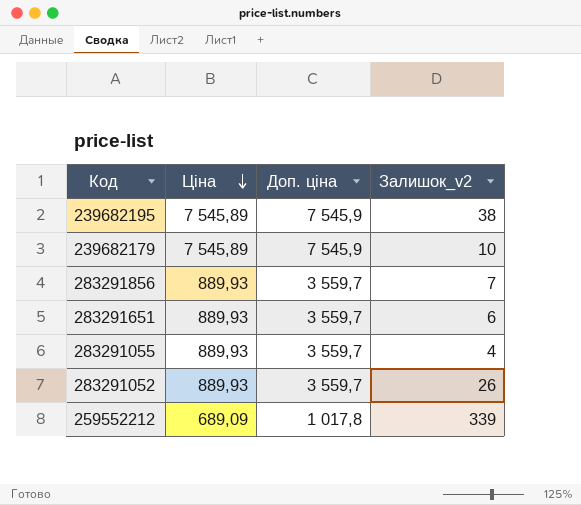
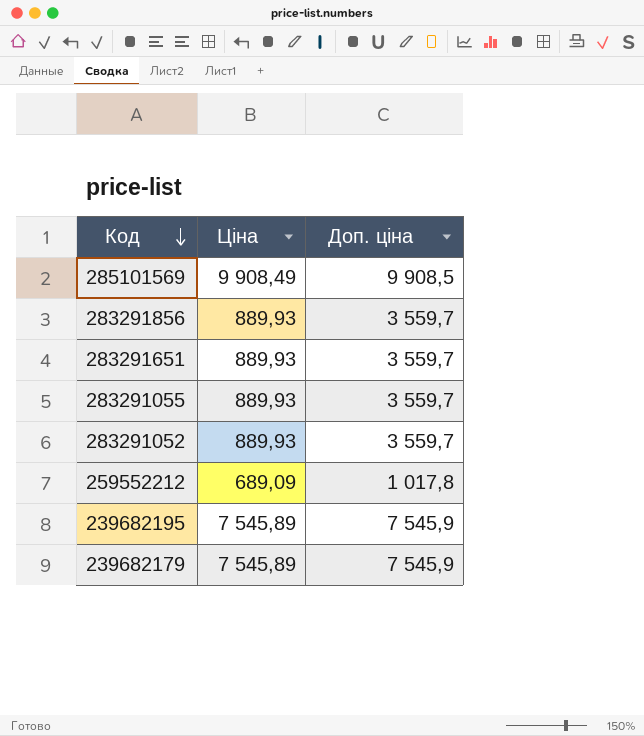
row order: Ціна descending -> Код descending
column Залишок_v2 | position: 4 -> none
row 285101569: none -> 9 908,49 | 9 908,5

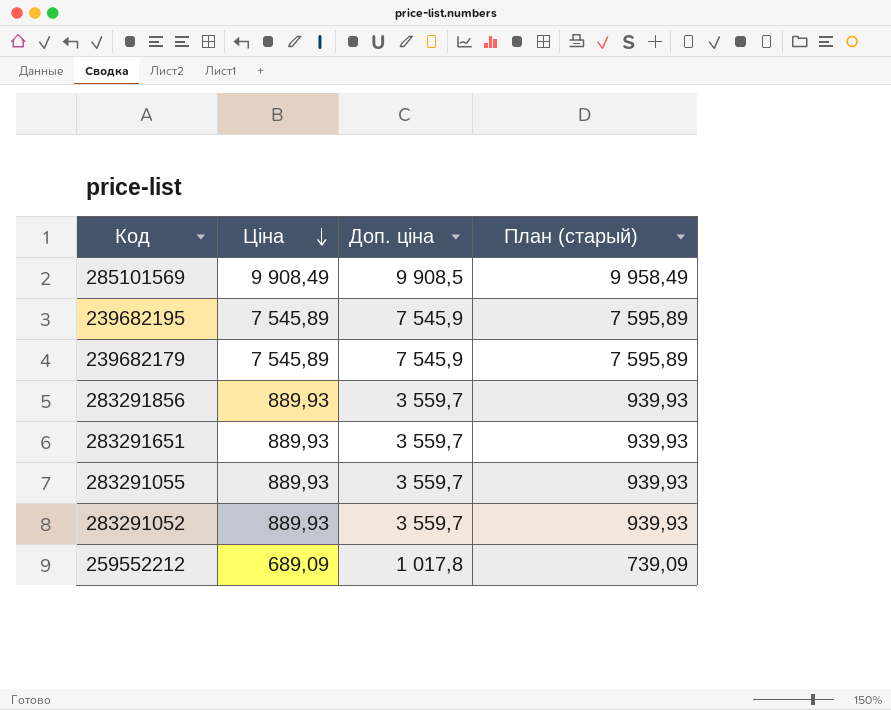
row order: Код descending -> Ціна descending
column План (старый) | formula: none -> [Ціна] + 50

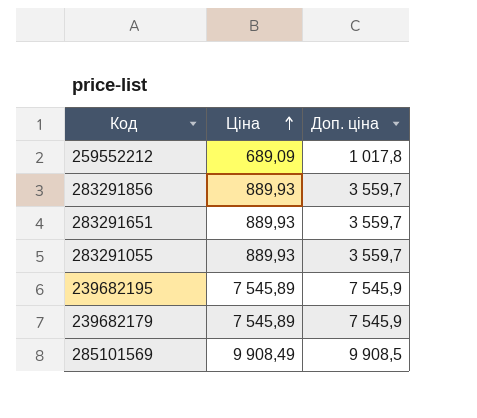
row order: Ціна descending -> Ціна ascending
column План (старый) | formula: [Ціна] + 50 -> none
row 283291052: 889,93 | 3 559,7 | 939,93 -> none

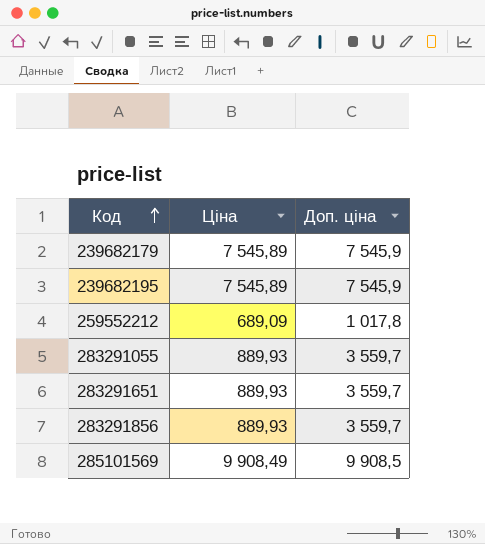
row order: Ціна ascending -> Код ascending

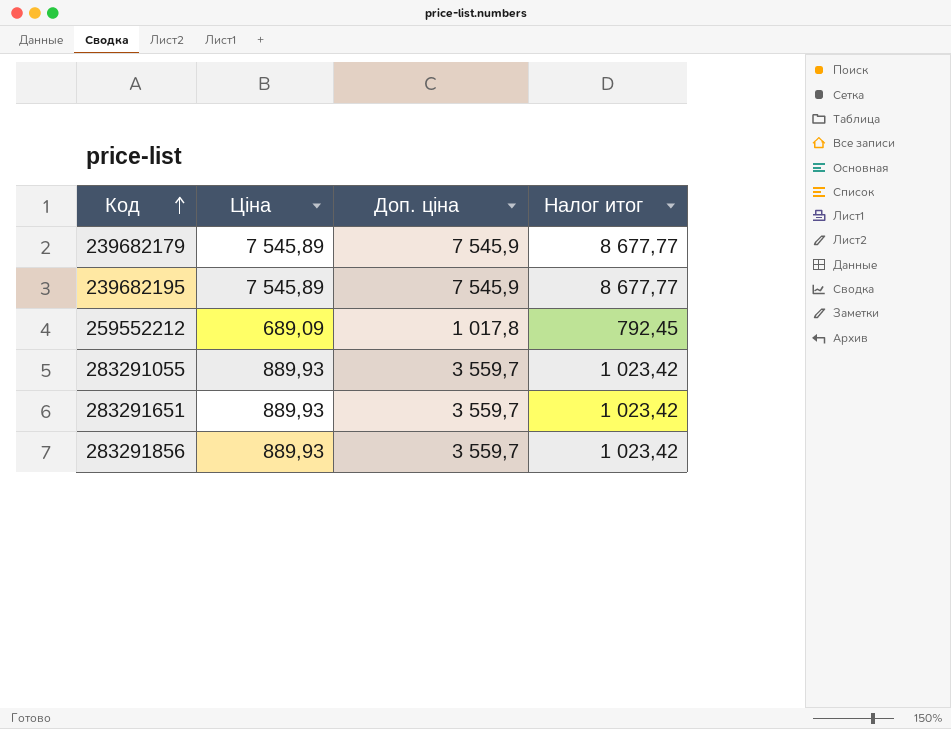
column Налог итог | formula: none -> [Ціна] * 1,15
row 285101569: 9 908,49 | 9 908,5 -> none

